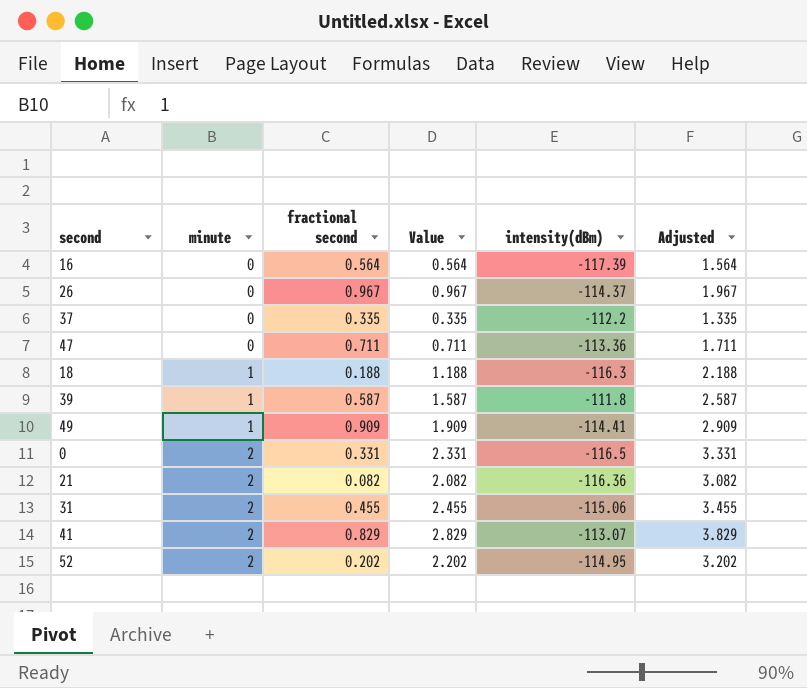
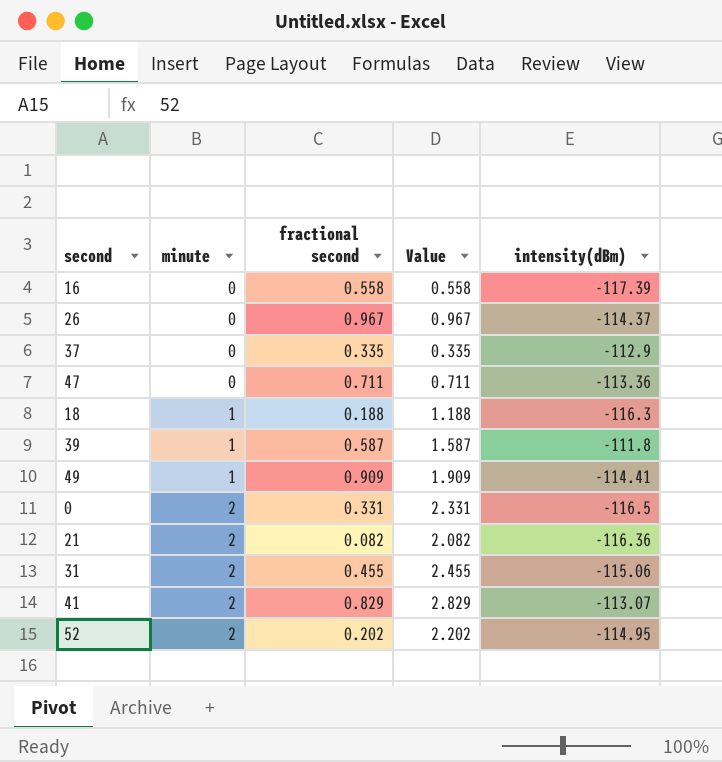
column Adjusted | formula: [Value] + 1 -> none
16 | fractional second: 0.564 -> 0.558
16 | Value: 0.564 -> 0.558
37 | intensity(dBm): -112.2 -> -112.9

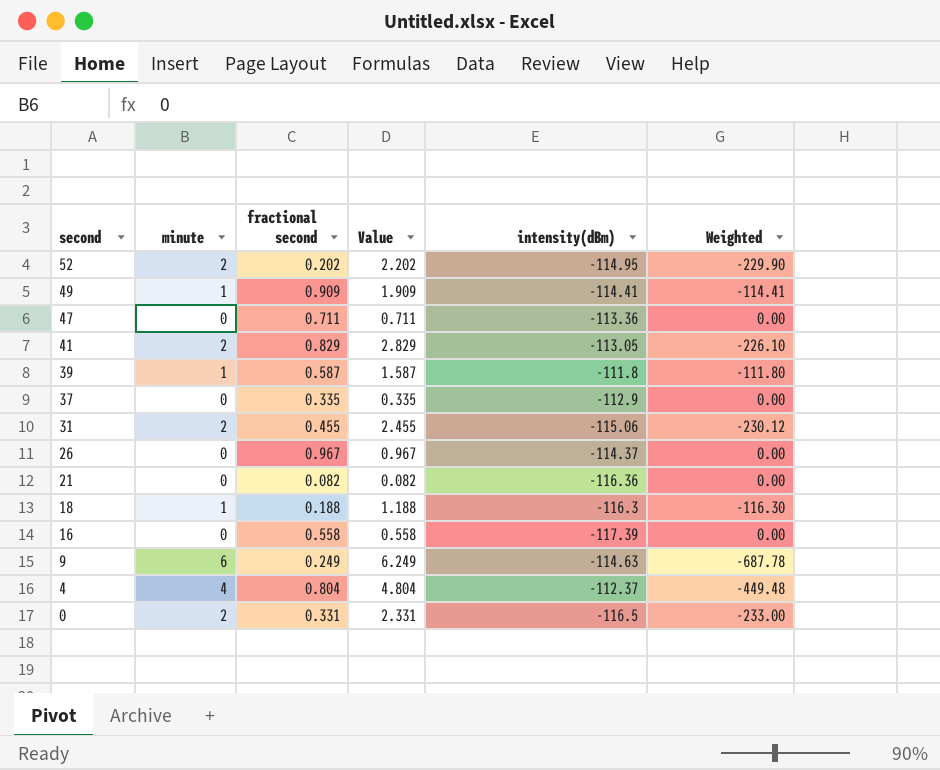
row order: minute ascending -> second descending
column Weighted | formula: none -> [minute] * [intensity(dBm)]
41 | intensity(dBm): -113.07 -> -113.05
21 | minute: 2 -> 0
21 | Value: 2.082 -> 0.082
row 9: none -> 6 | 0.249 | 6.249 | -114.63 | -687.78
row 4: none -> 4 | 0.804 | 4.804 | -112.37 | -449.48

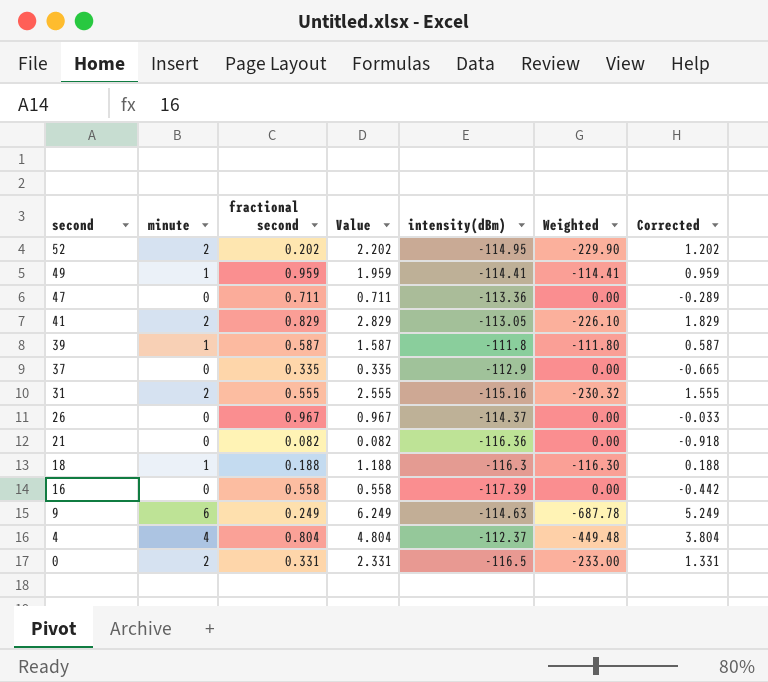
column Corrected | formula: none -> [Value] - 1
49 | fractional second: 0.909 -> 0.959
49 | Value: 1.909 -> 1.959
31 | fractional second: 0.455 -> 0.555
31 | Value: 2.455 -> 2.555
31 | intensity(dBm): -115.06 -> -115.16
31 | Weighted: -230.12 -> -230.32

